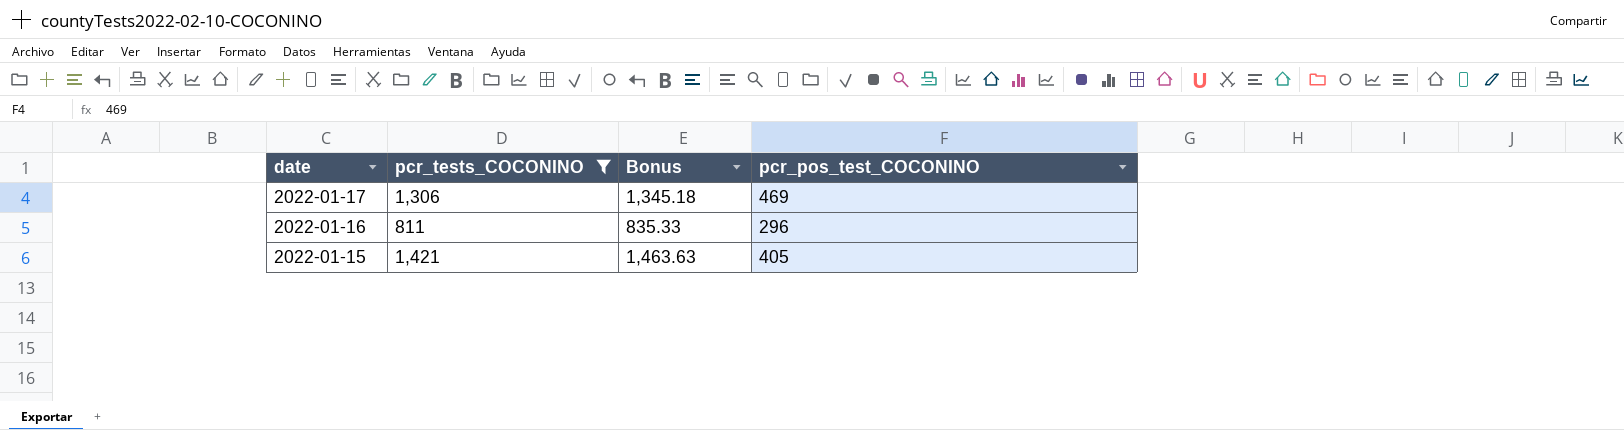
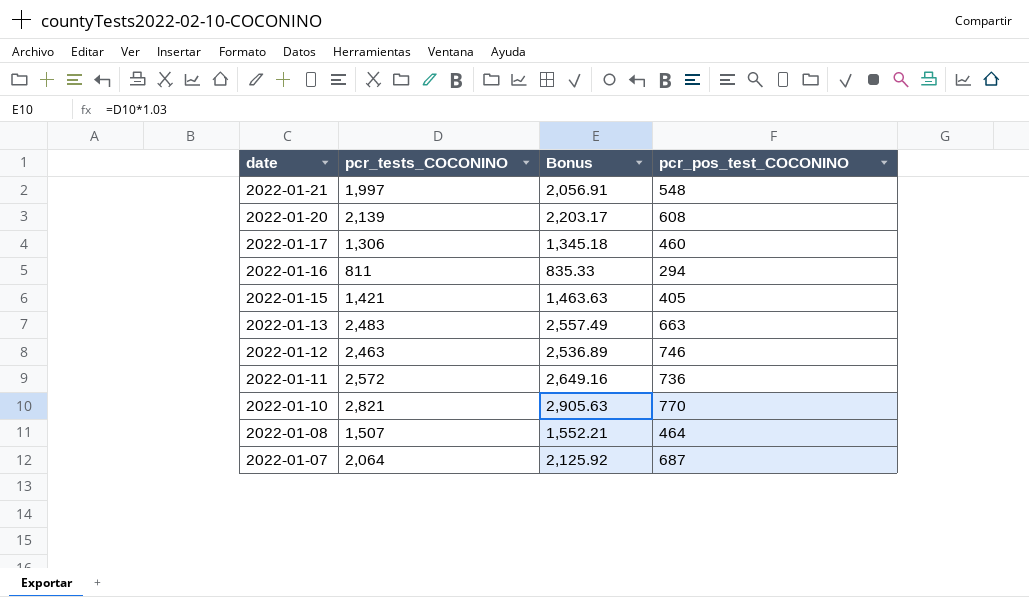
filter: pcr_tests_COCONINO <= 1,421 -> none
2022-01-17 | pcr_pos_test_COCONINO: 469 -> 460
2022-01-16 | pcr_pos_test_COCONINO: 296 -> 294

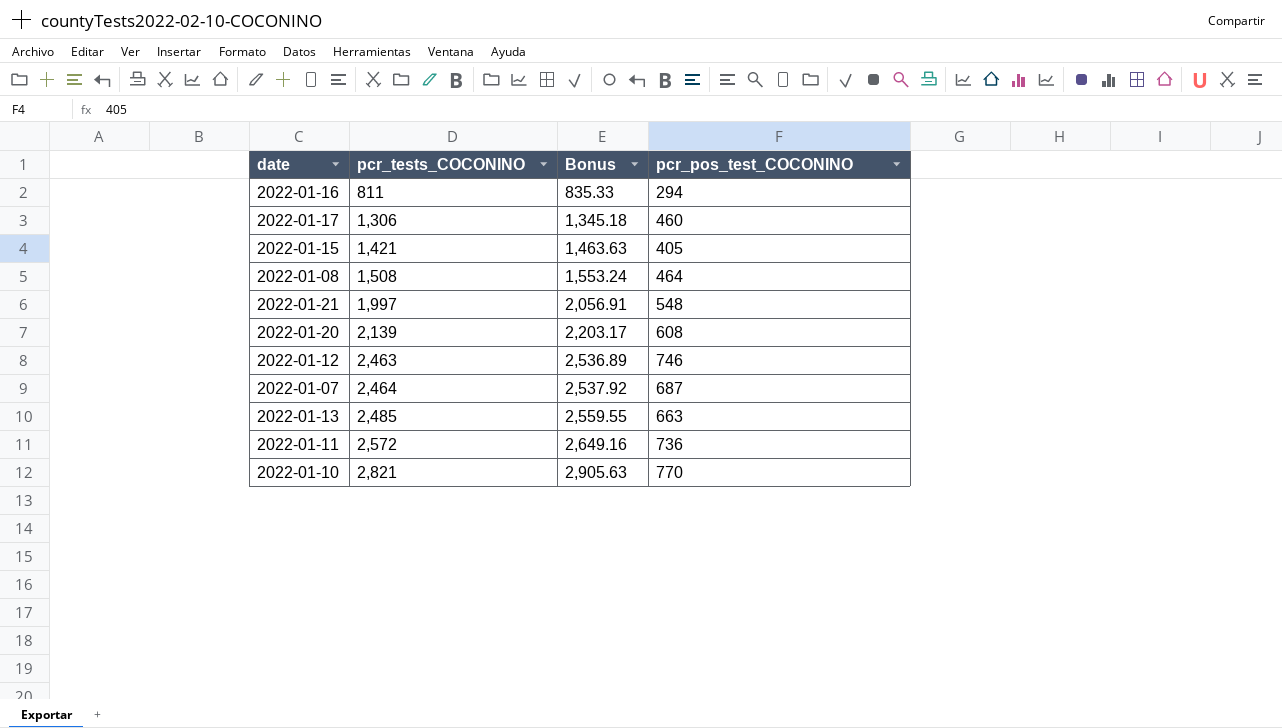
row order: date descending -> pcr_tests_COCONINO ascending
2022-01-08 | pcr_tests_COCONINO: 1,507 -> 1,508
2022-01-08 | Bonus: 1,552.21 -> 1,553.24
2022-01-07 | pcr_tests_COCONINO: 2,064 -> 2,464
2022-01-07 | Bonus: 2,125.92 -> 2,537.92
2022-01-13 | pcr_tests_COCONINO: 2,483 -> 2,485
2022-01-13 | Bonus: 2,557.49 -> 2,559.55

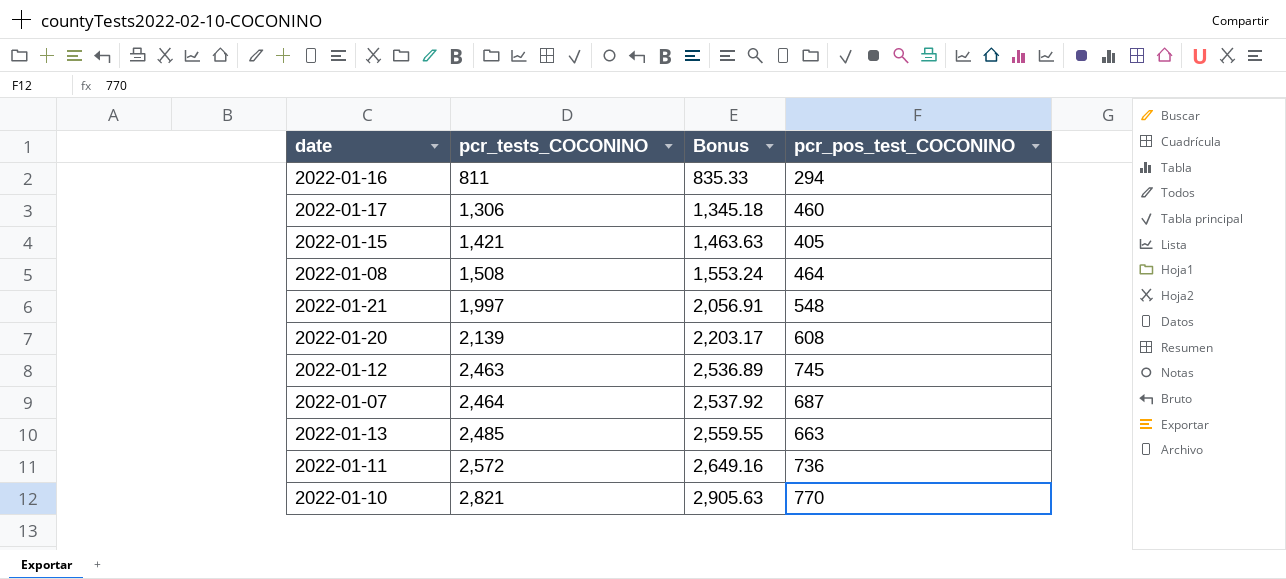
2022-01-12 | pcr_pos_test_COCONINO: 746 -> 745

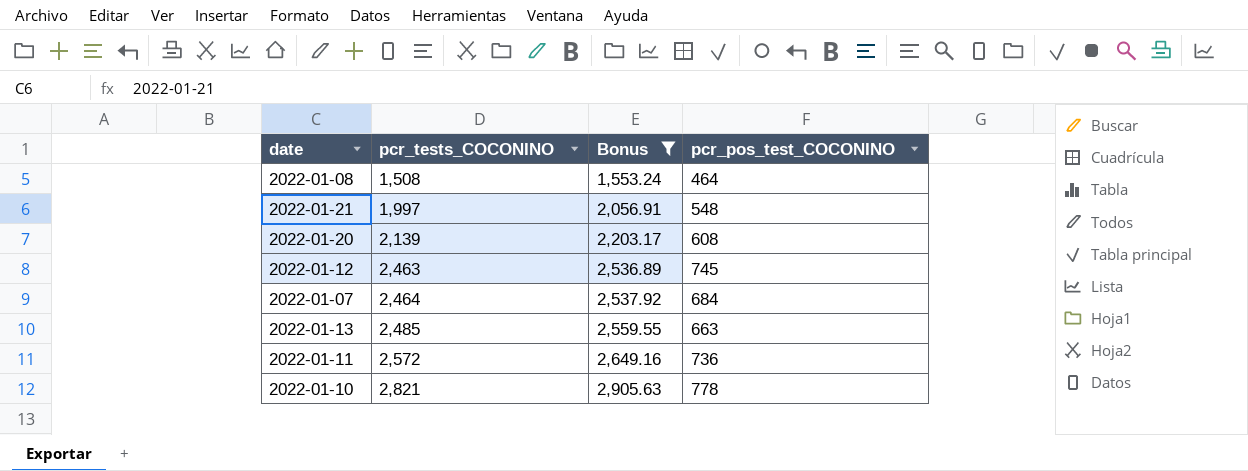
filter: none -> Bonus >= 1,553.24
2022-01-07 | pcr_pos_test_COCONINO: 687 -> 684
2022-01-10 | pcr_pos_test_COCONINO: 770 -> 778

